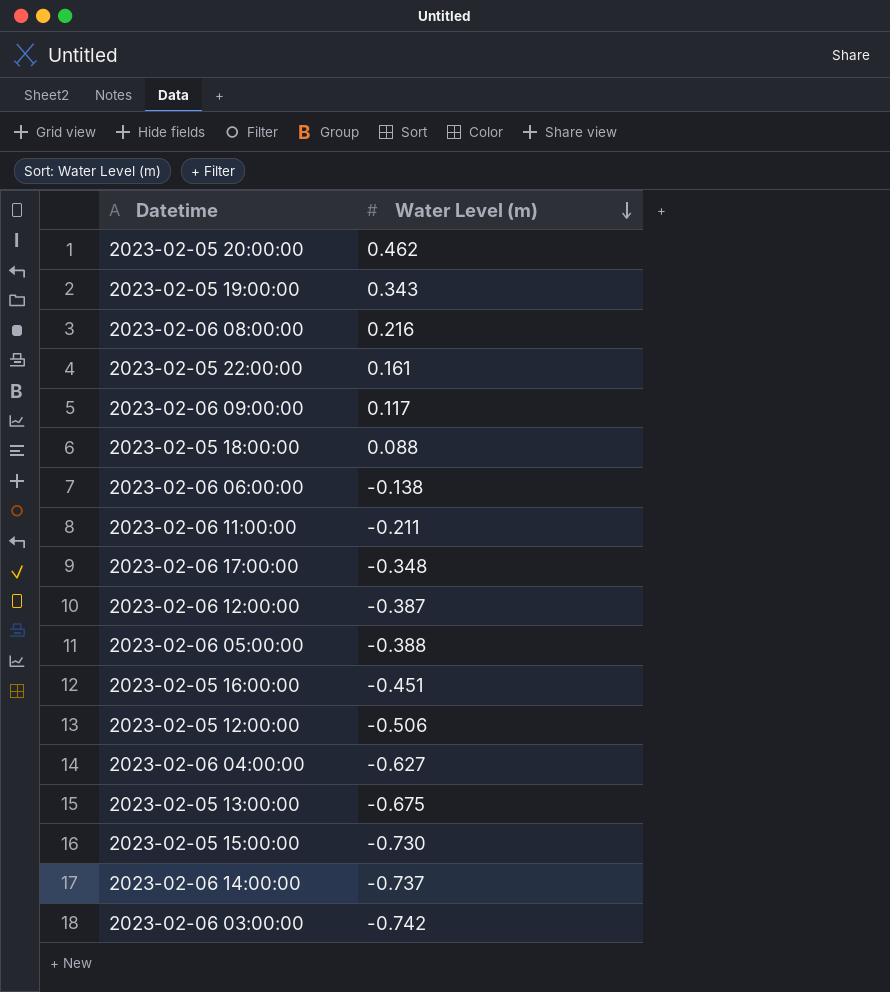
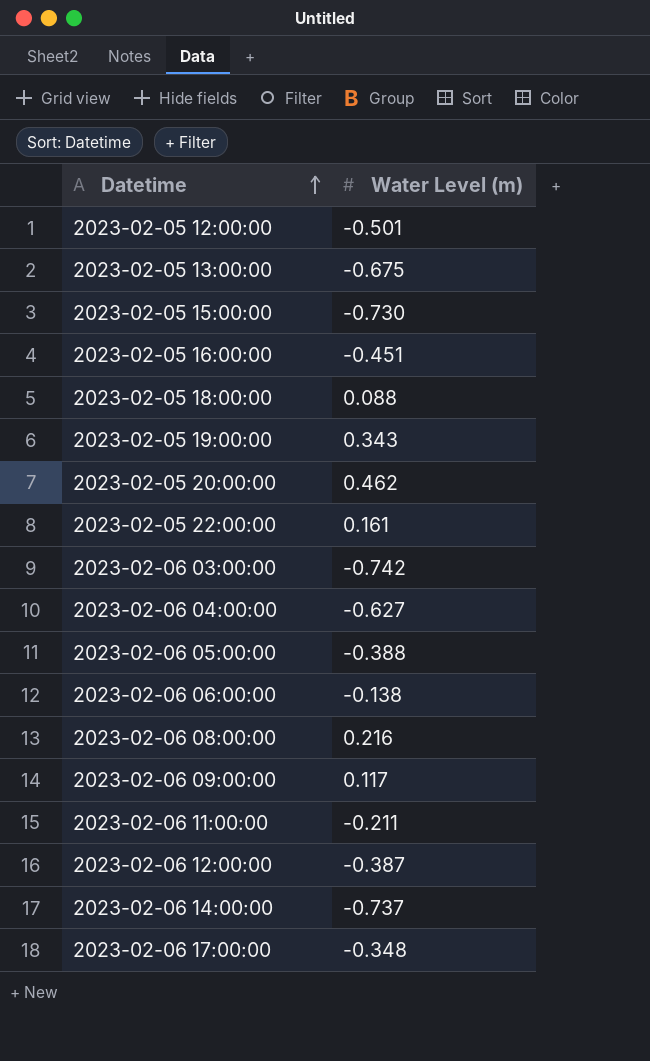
row order: Water Level (m) descending -> Datetime ascending
2023-02-05 12:00:00 | Water Level (m): -0.506 -> -0.501

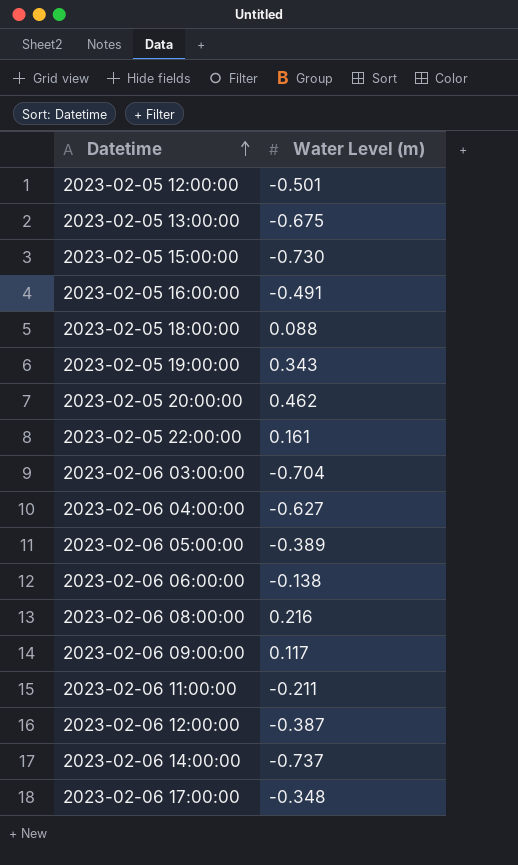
2023-02-05 16:00:00 | Water Level (m): -0.451 -> -0.491
2023-02-06 03:00:00 | Water Level (m): -0.742 -> -0.704
2023-02-06 05:00:00 | Water Level (m): -0.388 -> -0.389

